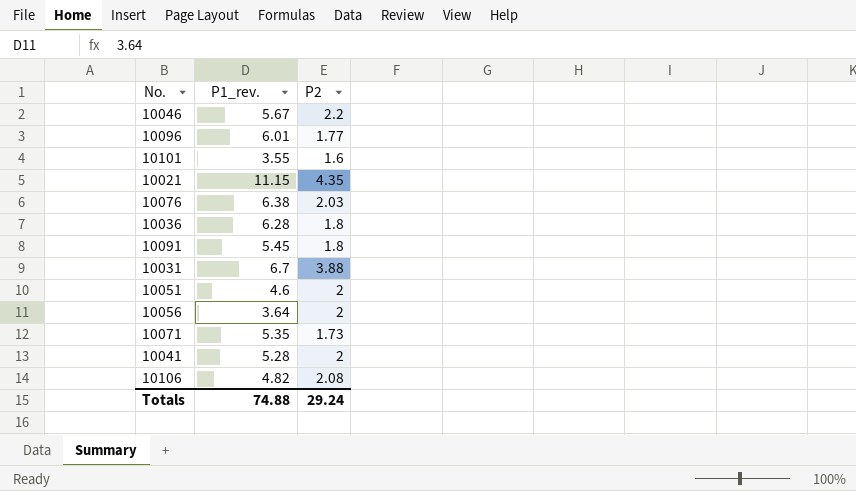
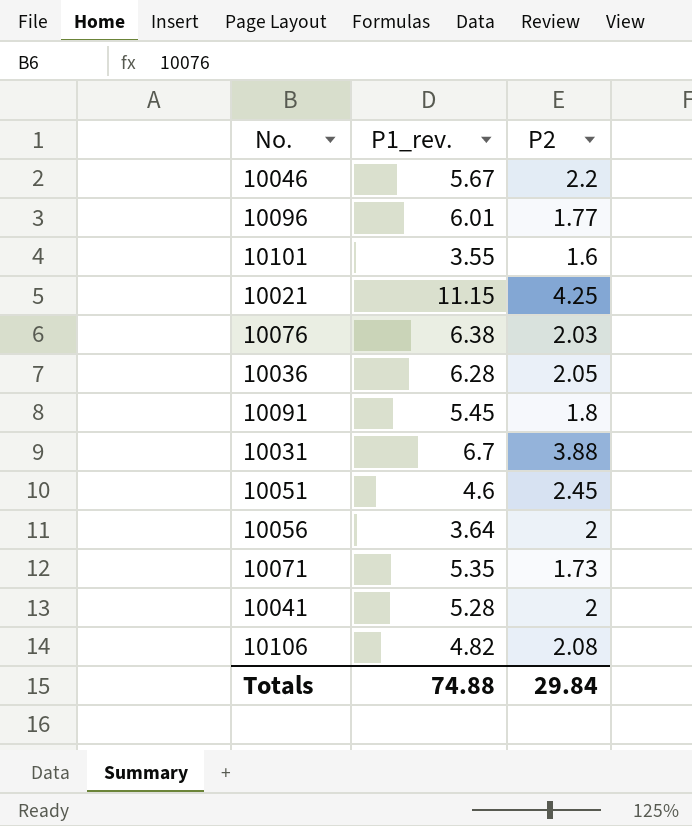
10021 | P2: 4.35 -> 4.25
10036 | P2: 1.8 -> 2.05
10051 | P2: 2 -> 2.45
Totals | P2: 29.24 -> 29.84

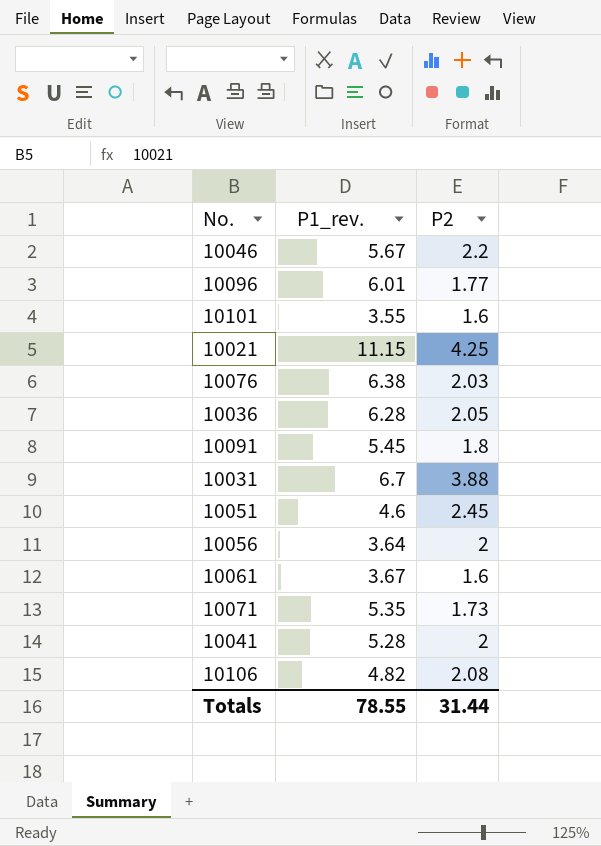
row 10061: none -> 3.67 | 1.6
Totals | P1_rev.: 74.88 -> 78.55
Totals | P2: 29.84 -> 31.44

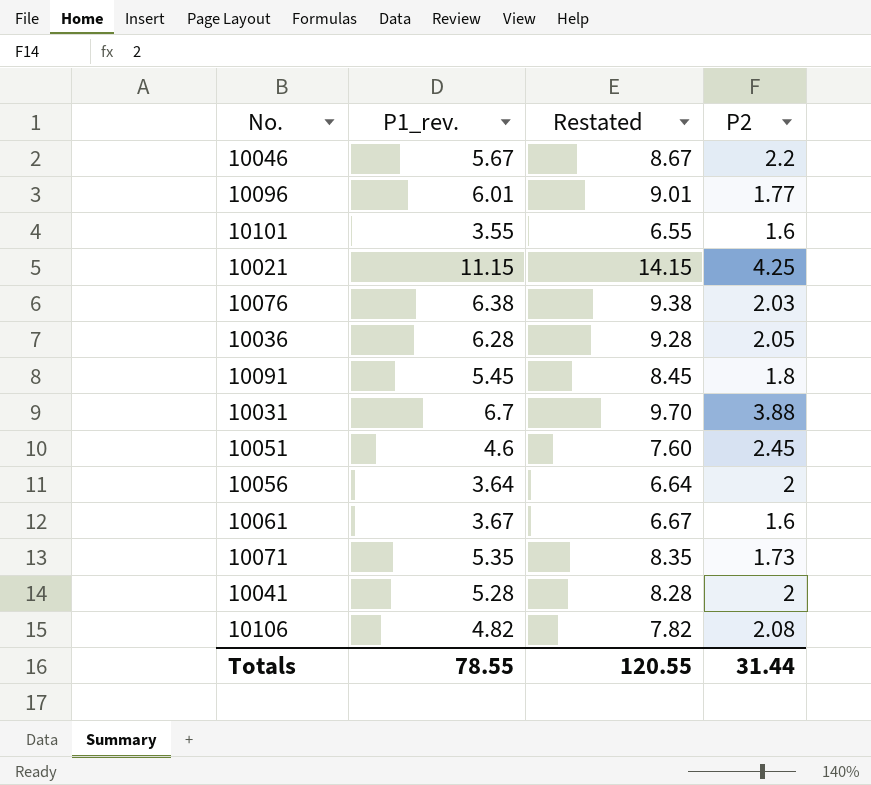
column Restated | formula: none -> [P1_rev.] + 3

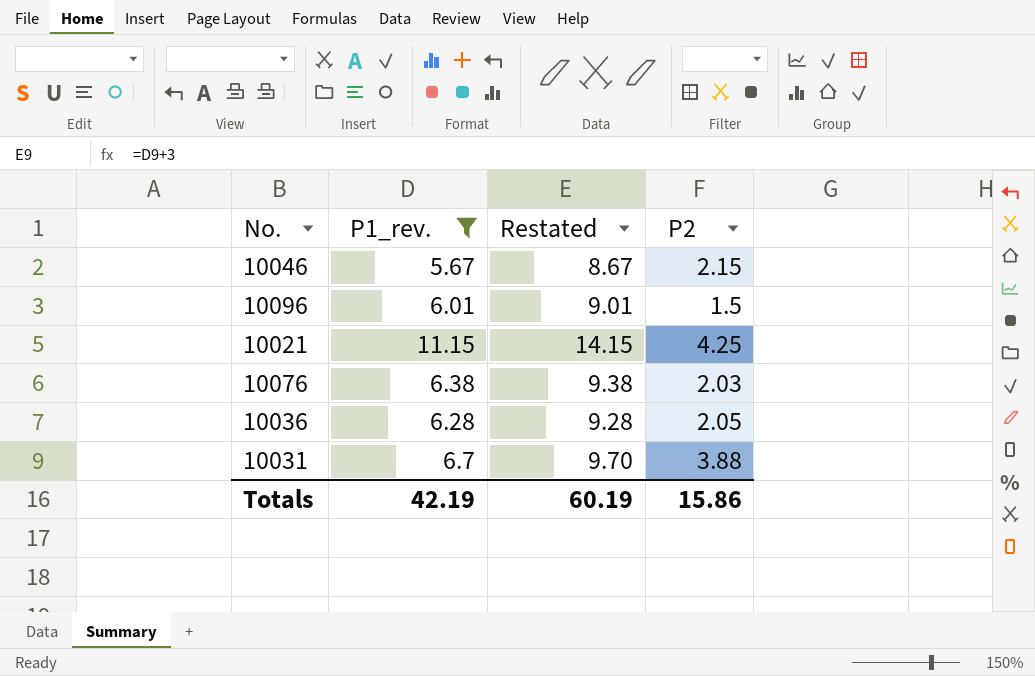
filter: none -> P1_rev. >= 5.67
10046 | P2: 2.2 -> 2.15
10096 | P2: 1.77 -> 1.5
Totals | P1_rev.: 78.55 -> 42.19
Totals | Restated: 120.55 -> 60.19
Totals | P2: 31.44 -> 15.86

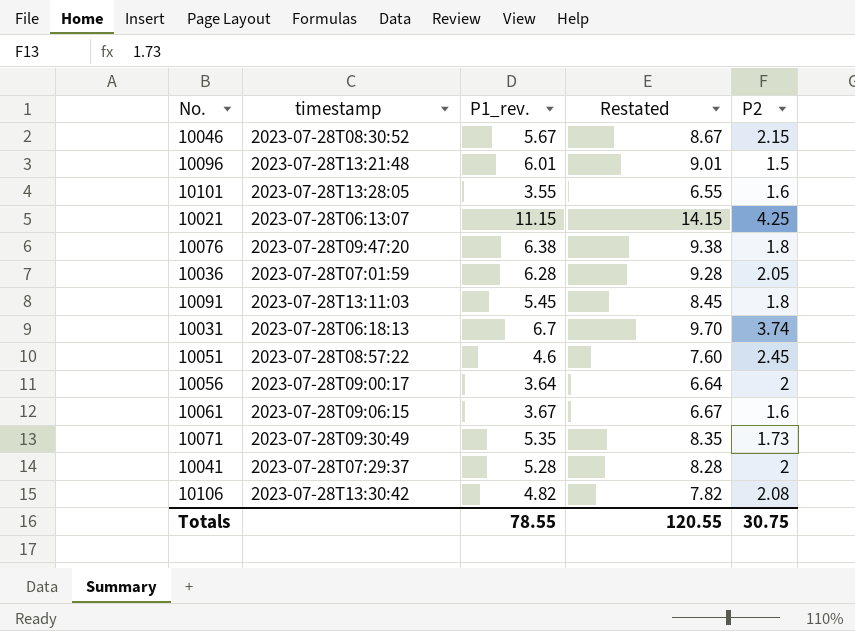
filter: P1_rev. >= 5.67 -> none
column timestamp | position: none -> 2
10076 | P2: 2.03 -> 1.8
10031 | P2: 3.88 -> 3.74
Totals | P1_rev.: 42.19 -> 78.55
Totals | Restated: 60.19 -> 120.55
Totals | P2: 15.86 -> 30.75

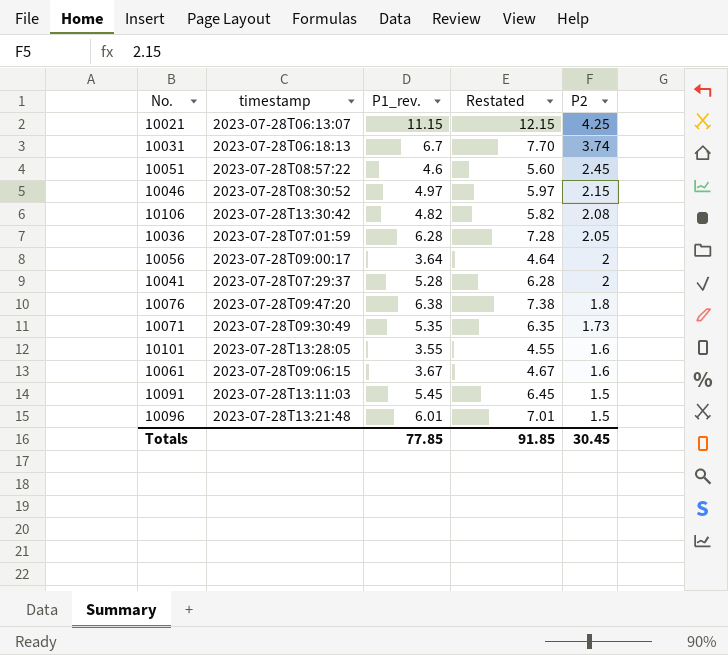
row order: none -> P2 descending
column Restated | formula: [P1_rev.] + 3 -> [P1_rev.] + 1
10046 | P1_rev.: 5.67 -> 4.97
10091 | P2: 1.8 -> 1.5
Totals | P1_rev.: 78.55 -> 77.85
Totals | Restated: 120.55 -> 91.85
Totals | P2: 30.75 -> 30.45

